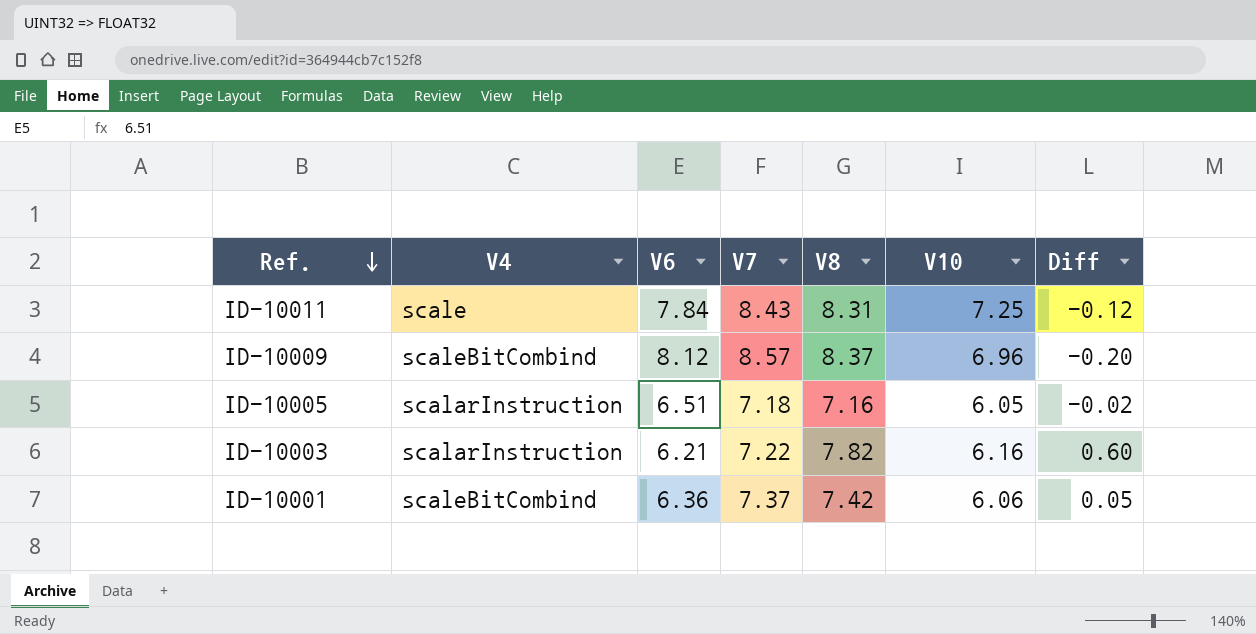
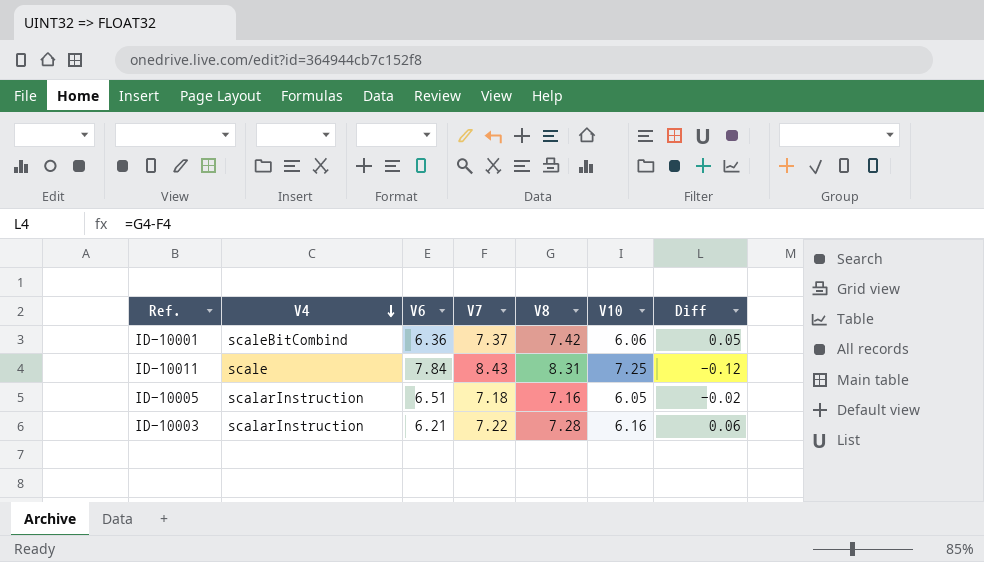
row order: Ref. descending -> V4 descending
row ID-10009: scaleBitCombind | 8.12 | 8.57 | 8.37 | 6.96 | -0.20 -> none
ID-10003 | V8: 7.82 -> 7.28
ID-10003 | Diff: 0.60 -> 0.06

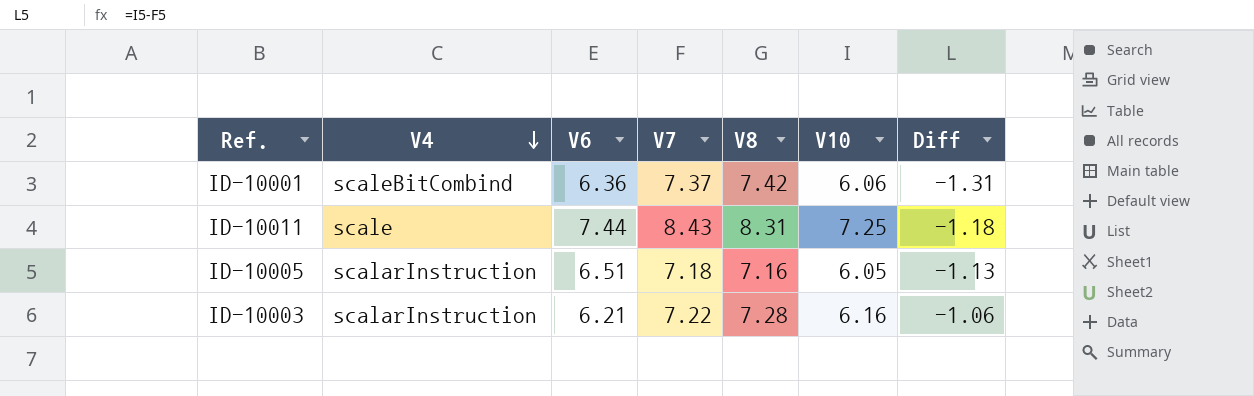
column Diff | formula: [V8] - [V7] -> [V10] - [V7]
ID-10011 | V6: 7.84 -> 7.44

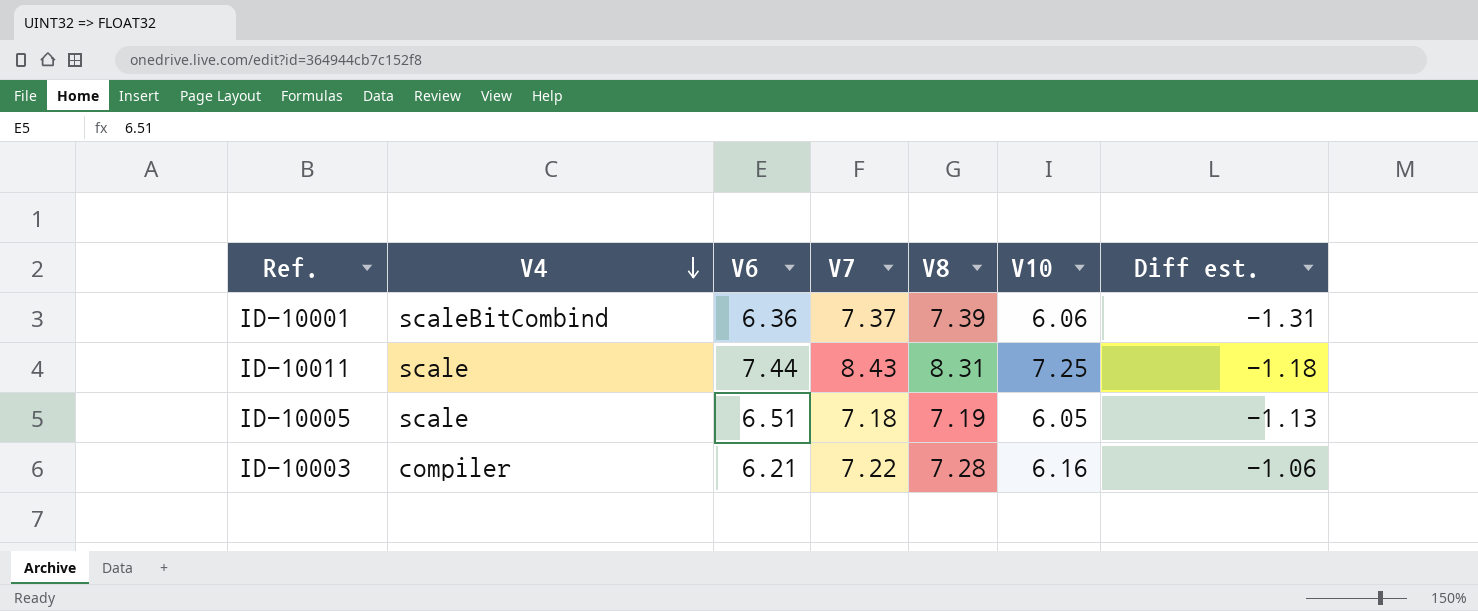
column name: Diff -> Diff est.
ID-10001 | V8: 7.42 -> 7.39
ID-10005 | V4: scalarInstruction -> scale
ID-10005 | V8: 7.16 -> 7.19
ID-10003 | V4: scalarInstruction -> compiler

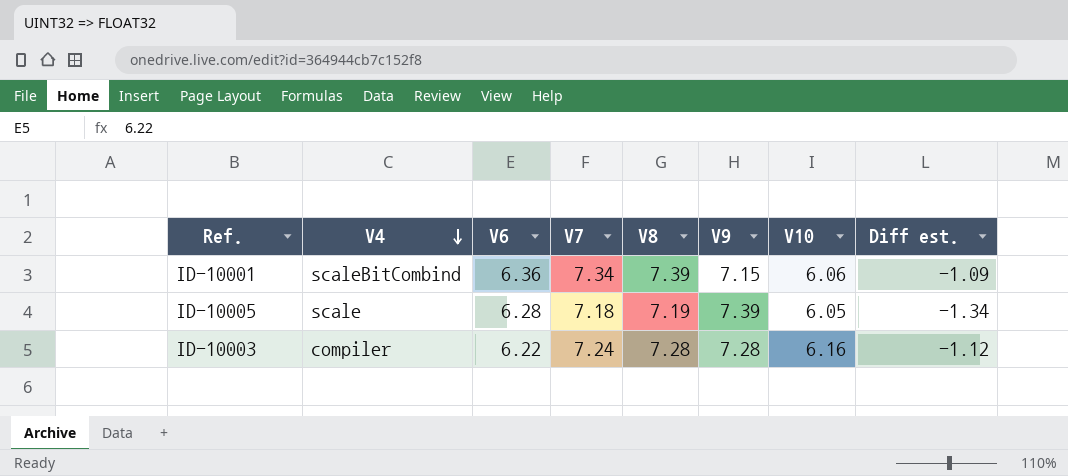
column V9 | position: none -> 6
column Diff est. | formula: [V10] - [V7] -> [V10] - [V9]
row ID-10011: scale | 7.44 | 8.43 | 8.31 | 7.25 | -1.18 -> none
ID-10001 | V7: 7.37 -> 7.34
ID-10005 | V6: 6.51 -> 6.28
ID-10003 | V6: 6.21 -> 6.22
ID-10003 | V7: 7.22 -> 7.24

